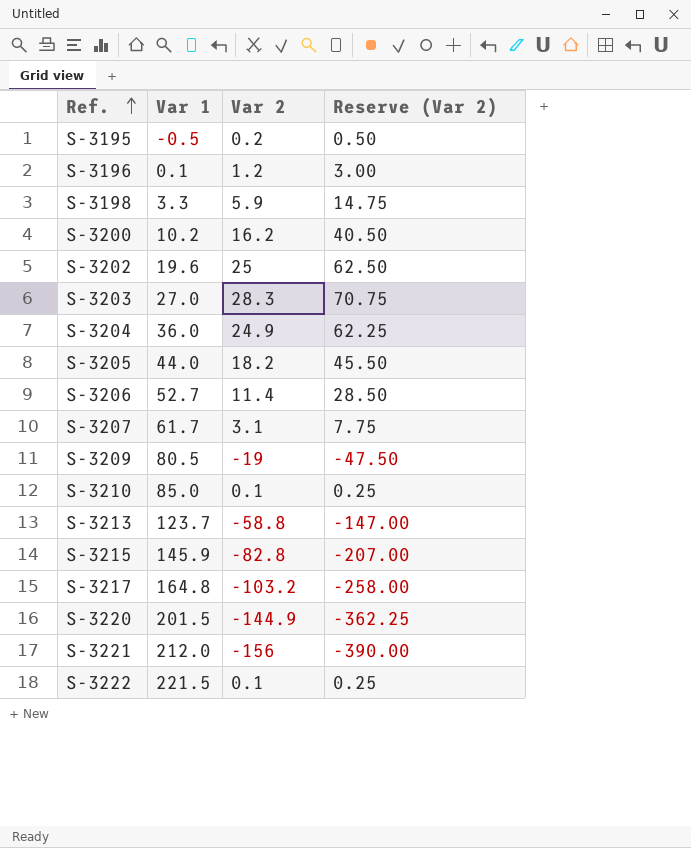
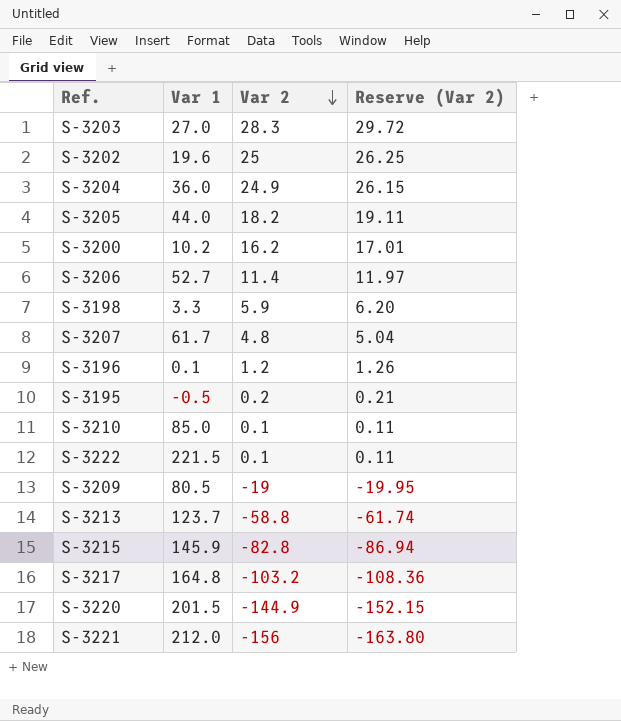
row order: Ref. ascending -> Var 2 descending
column Reserve (Var 2) | formula: [Var 2] * 2.5 -> [Var 2] * 1.05
S-3207 | Var 2: 3.1 -> 4.8

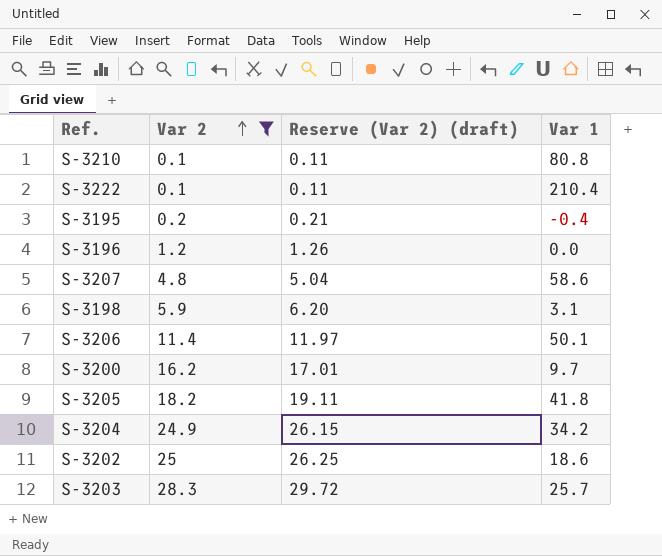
filter: none -> Var 2 >= 0.1
row order: Var 2 descending -> Var 2 ascending
column name: Reserve (Var 2) -> Reserve (Var 2) (draft)
column Var 1 | position: 2 -> 4
S-3210 | Var 1: 85.0 -> 80.8
S-3222 | Var 1: 221.5 -> 210.4
S-3195 | Var 1: -0.5 -> -0.4
S-3196 | Var 1: 0.1 -> 0.0
S-3207 | Var 1: 61.7 -> 58.6
S-3198 | Var 1: 3.3 -> 3.1
S-3206 | Var 1: 52.7 -> 50.1
S-3200 | Var 1: 10.2 -> 9.7
S-3205 | Var 1: 44.0 -> 41.8
S-3204 | Var 1: 36.0 -> 34.2
S-3202 | Var 1: 19.6 -> 18.6
S-3203 | Var 1: 27.0 -> 25.7

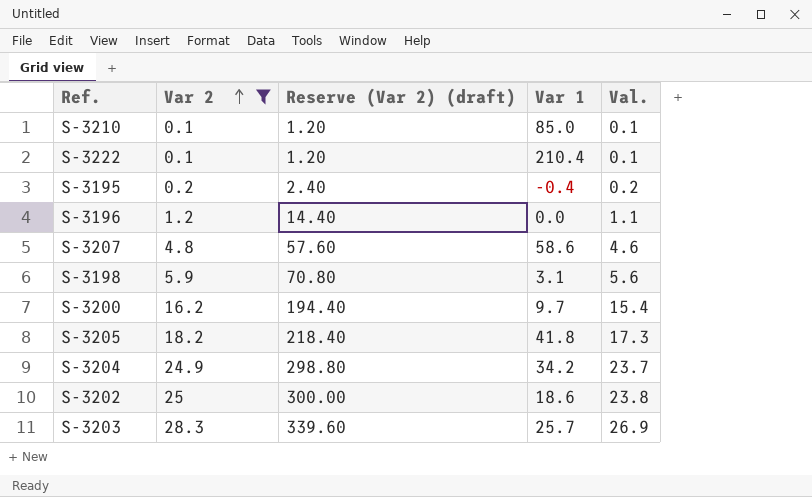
column Reserve (Var 2) (draft) | formula: [Var 2] * 1.05 -> [Var 2] * 12
column Val. | formula: none -> [Var 2] * 0.95
row S-3206: 11.4 | 11.97 | 50.1 -> none
S-3210 | Var 1: 80.8 -> 85.0

